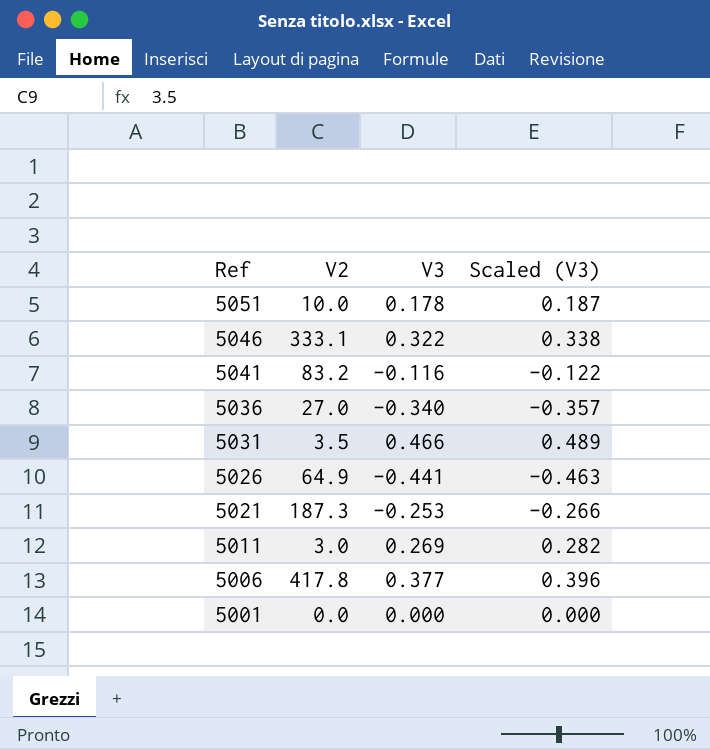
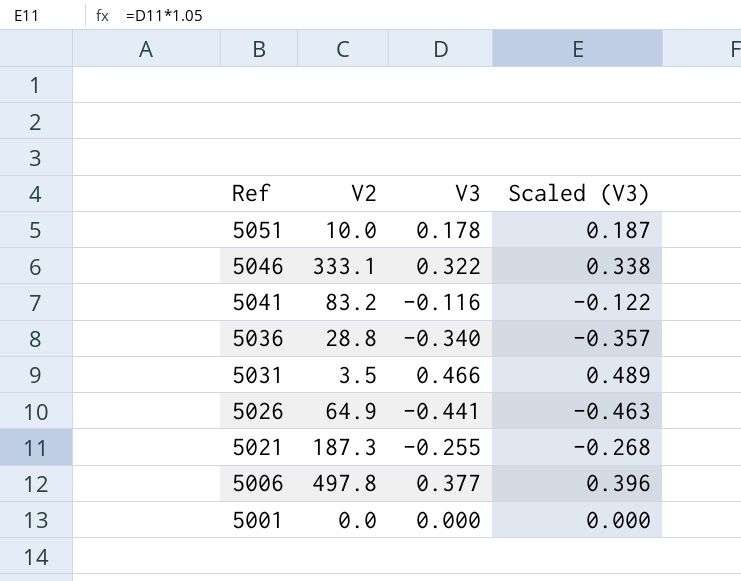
row 5011: 3.0 | 0.269 | 0.282 -> none
5036 | V2: 27.0 -> 28.8
5021 | V3: -0.253 -> -0.255
5021 | Scaled (V3): -0.266 -> -0.268
5006 | V2: 417.8 -> 497.8

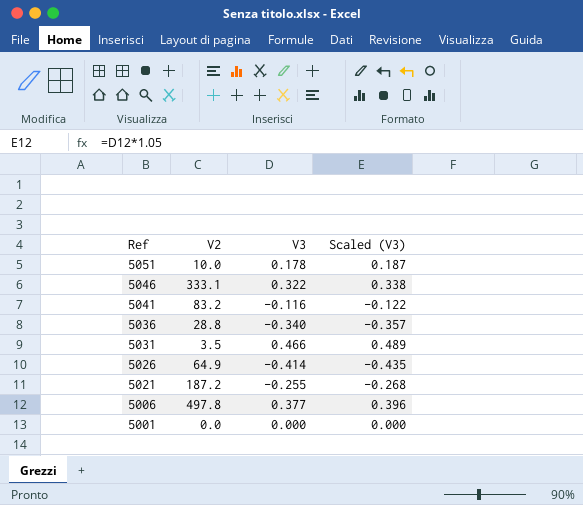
5026 | V3: -0.441 -> -0.414
5026 | Scaled (V3): -0.463 -> -0.435
5021 | V2: 187.3 -> 187.2

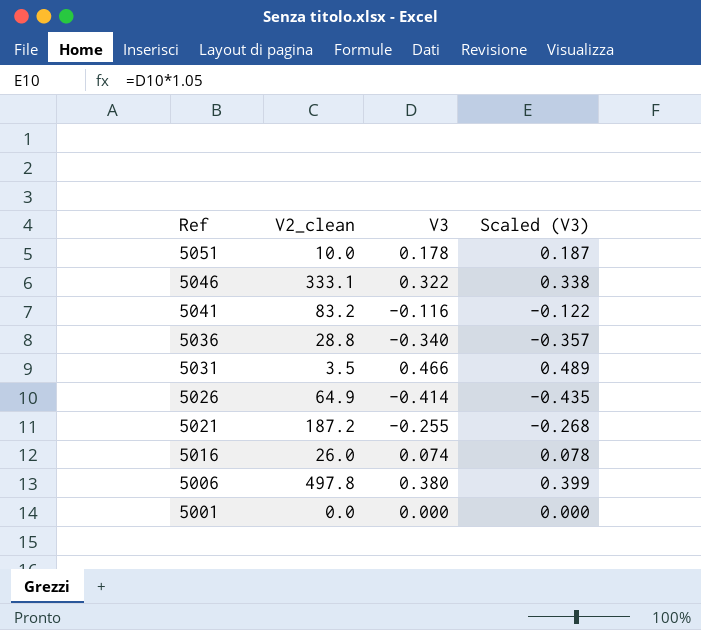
column name: V2 -> V2_clean
row 5016: none -> 26.0 | 0.074 | 0.078
5006 | V3: 0.377 -> 0.380
5006 | Scaled (V3): 0.396 -> 0.399

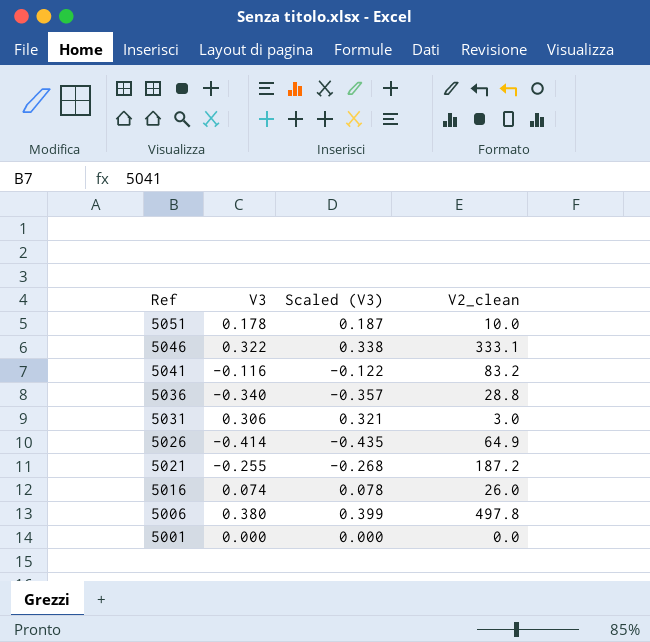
column V2_clean | position: 2 -> 4
5031 | V3: 0.466 -> 0.306
5031 | Scaled (V3): 0.489 -> 0.321
5031 | V2_clean: 3.5 -> 3.0

